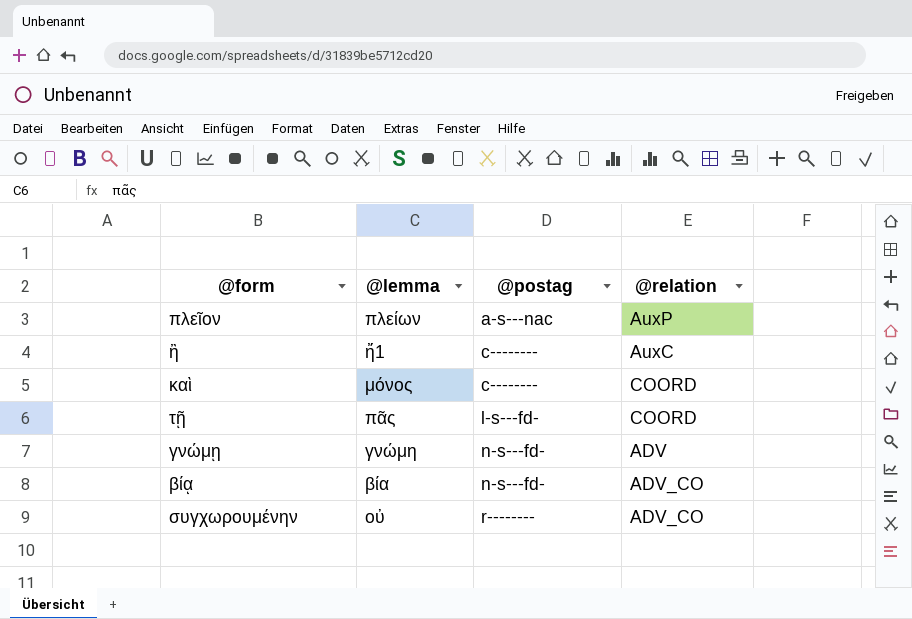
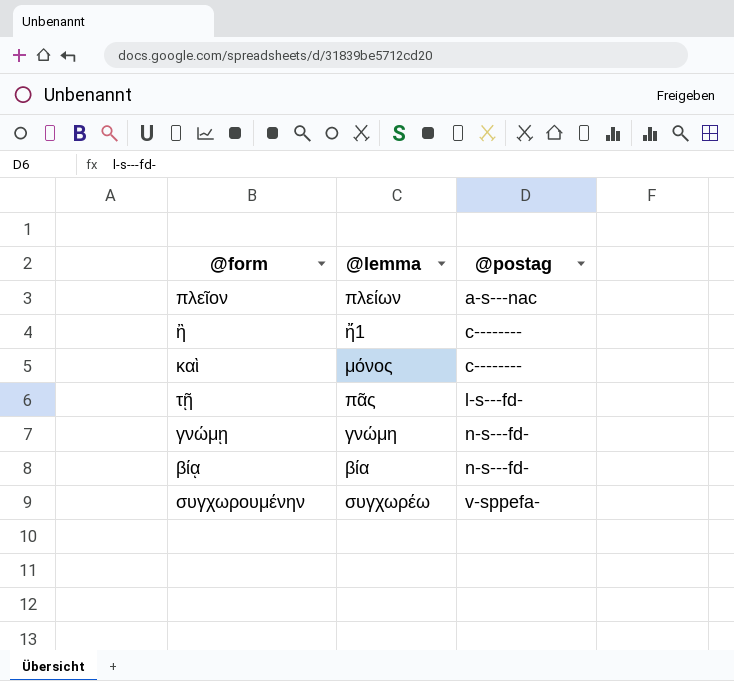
column @relation | position: 4 -> none
συγχωρουμένην | @lemma: οὐ -> συγχωρέω
συγχωρουμένην | @postag: r-------- -> v-sppefa-

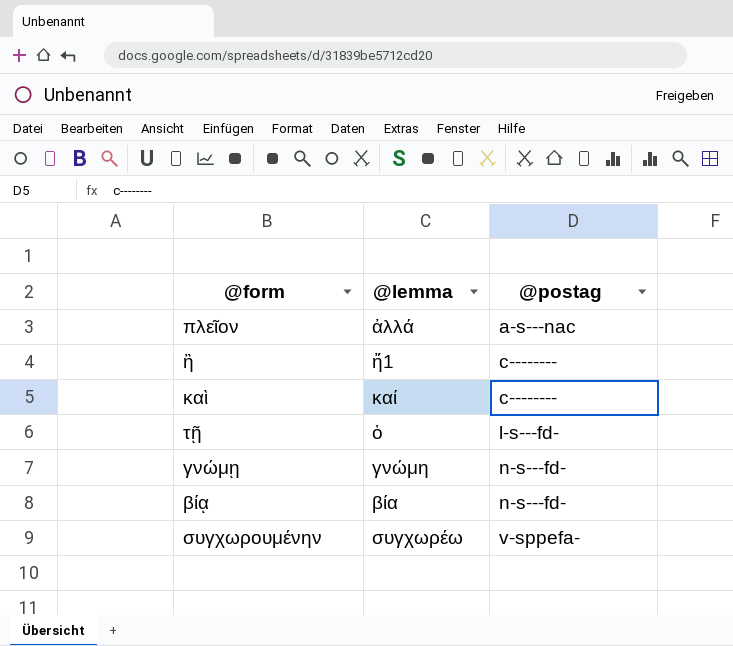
πλεῖον | @lemma: πλείων -> ἀλλά
καὶ | @lemma: μόνος -> καί
τῇ | @lemma: πᾶς -> ὁ

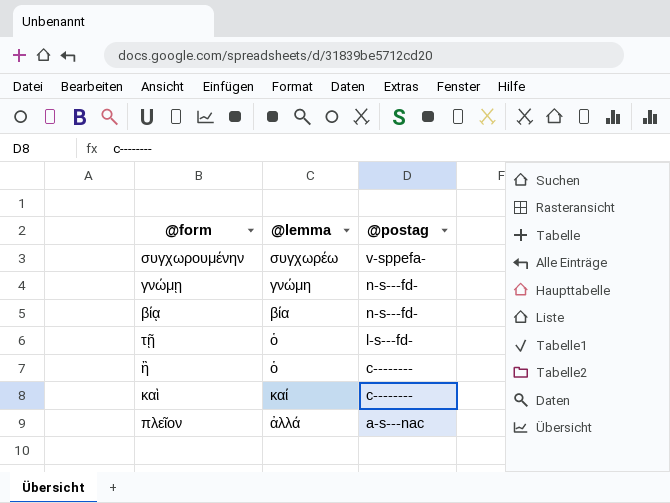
row order: @postag ascending -> @postag descending
ἢ | @lemma: ἤ1 -> ὁ

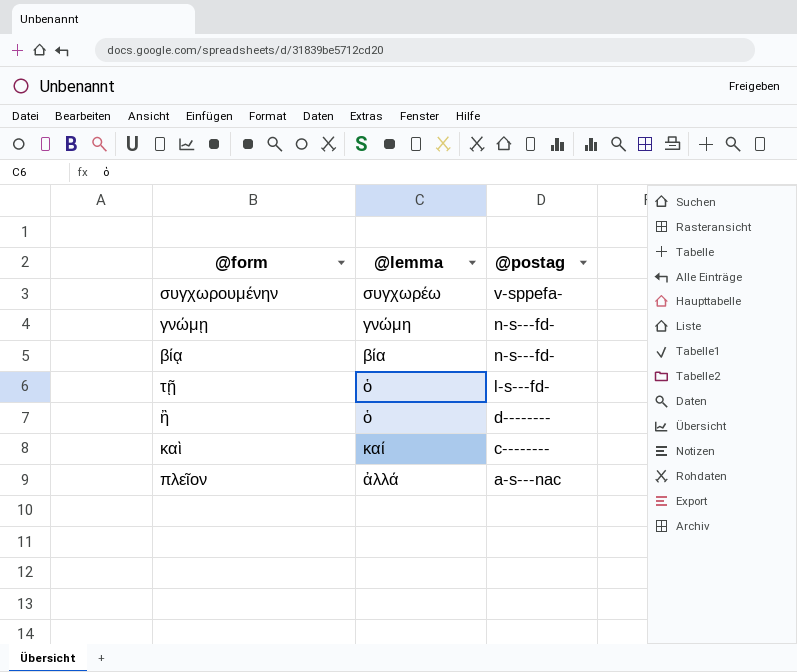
ἢ | @postag: c-------- -> d--------

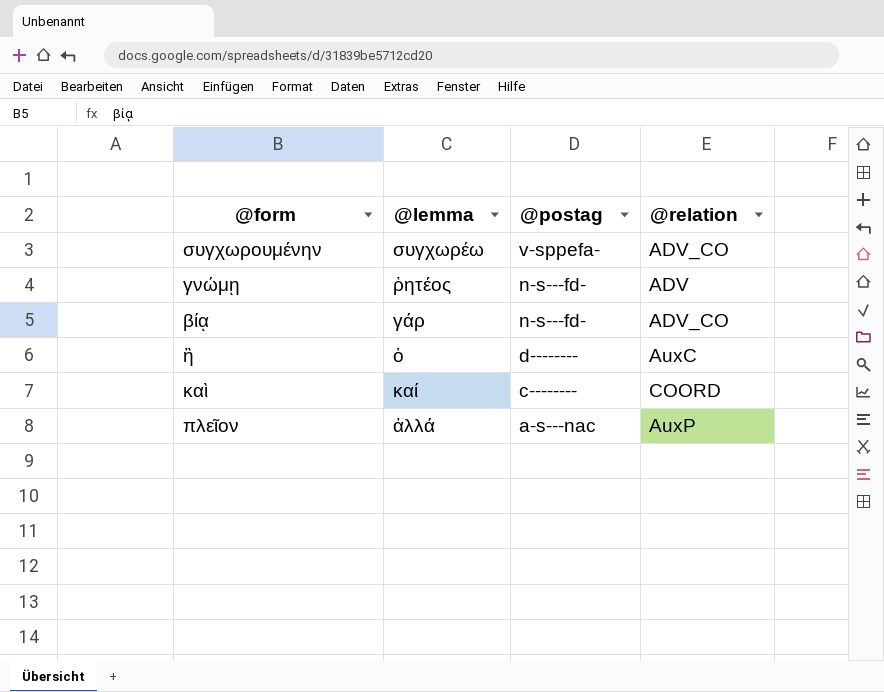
column @relation | position: none -> 4
row τῇ: ὁ | l-s---fd- -> none
γνώμῃ | @lemma: γνώμη -> ῥητέος
βίᾳ | @lemma: βία -> γάρ

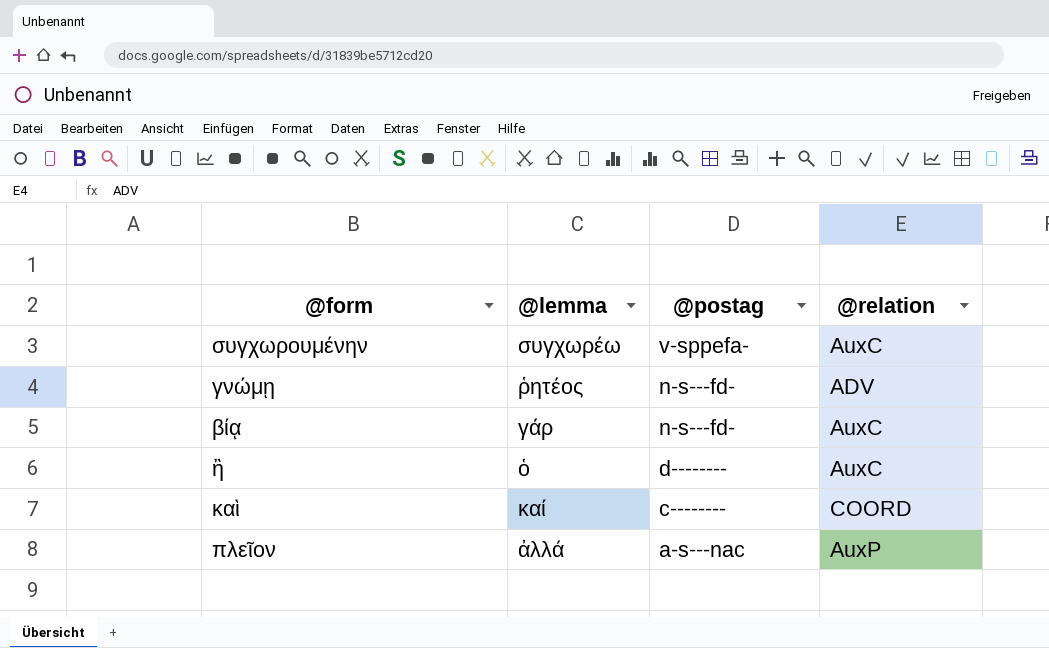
συγχωρουμένην | @relation: ADV_CO -> AuxC
βίᾳ | @relation: ADV_CO -> AuxC

